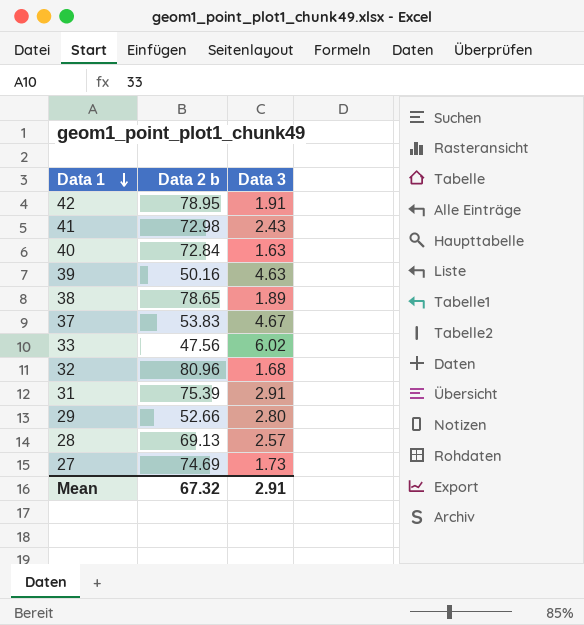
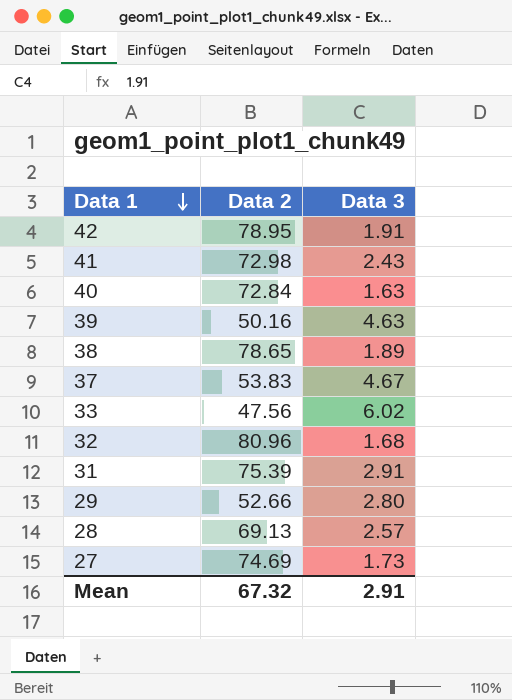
column name: Data 2 b -> Data 2

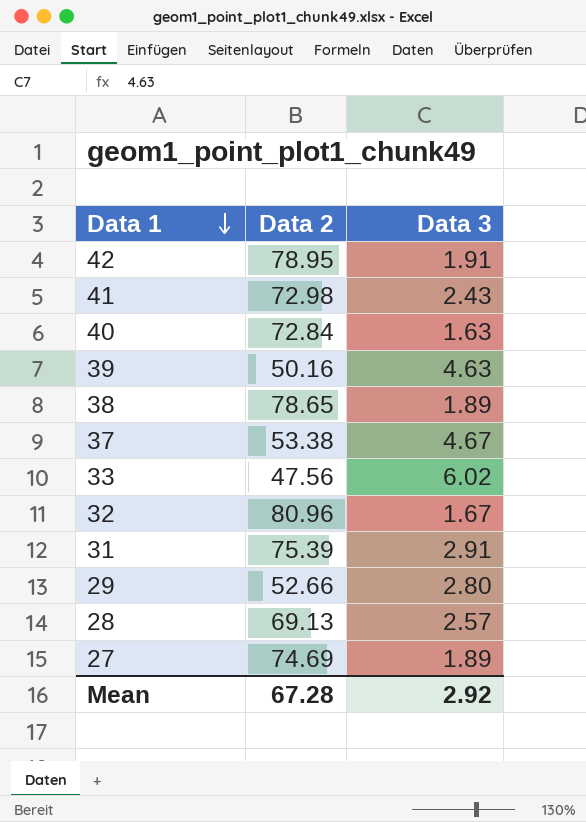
37 | Data 2: 53.83 -> 53.38
32 | Data 3: 1.68 -> 1.67
27 | Data 3: 1.73 -> 1.89
Mean | Data 2: 67.32 -> 67.28
Mean | Data 3: 2.91 -> 2.92

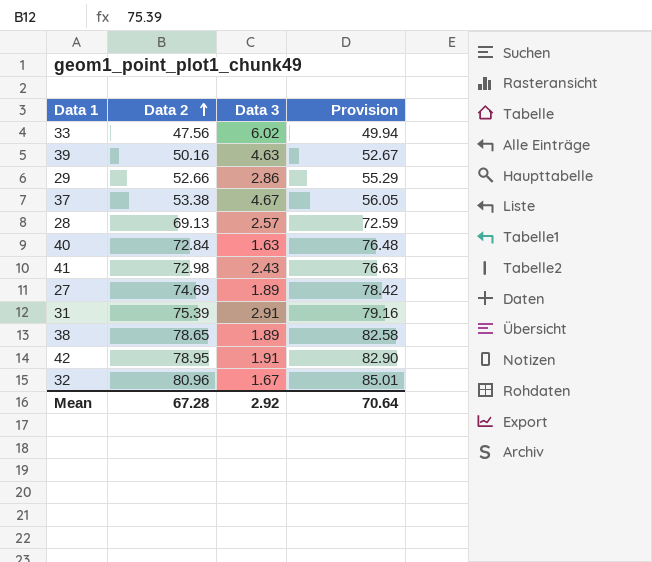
row order: Data 1 descending -> Data 2 ascending
column Provision | formula: none -> [Data 2] * 1.05
29 | Data 3: 2.80 -> 2.86

